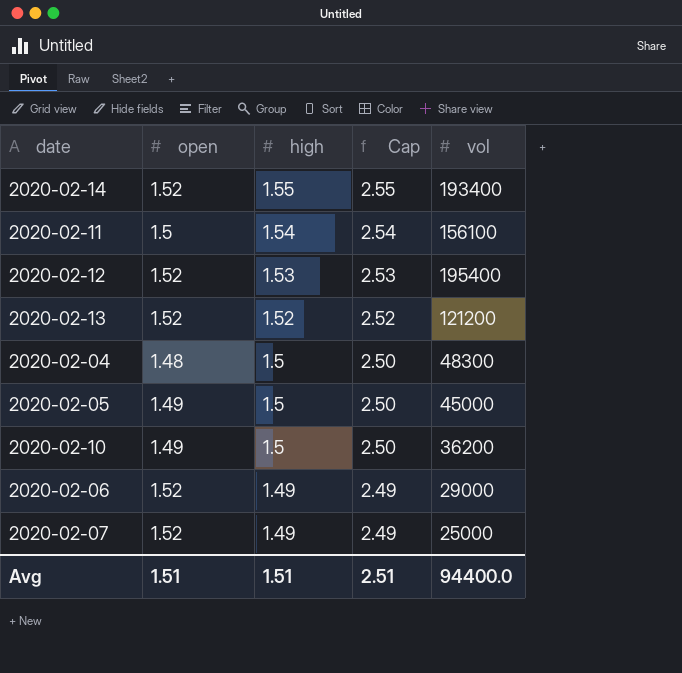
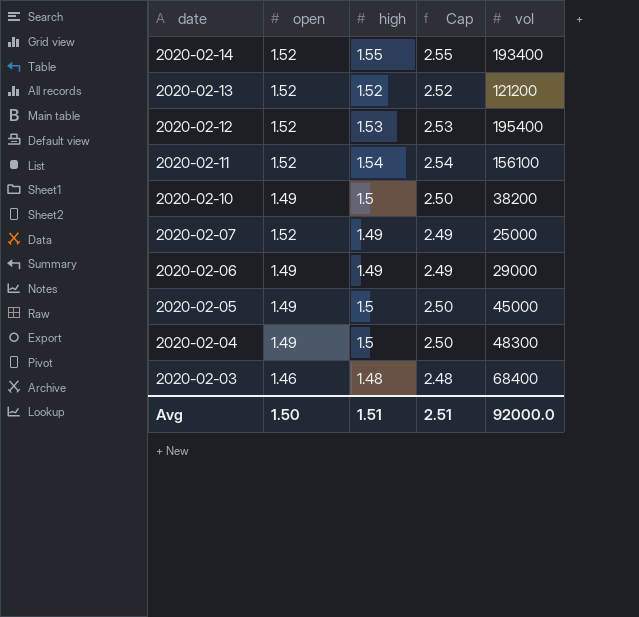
row order: high descending -> date descending
2020-02-11 | open: 1.5 -> 1.52
2020-02-10 | vol: 36200 -> 38200
2020-02-06 | open: 1.52 -> 1.49
2020-02-04 | open: 1.48 -> 1.49
row 2020-02-03: none -> 1.46 | 1.48 | 2.48 | 68400
Avg | open: 1.51 -> 1.50
Avg | vol: 94400.0 -> 92000.0

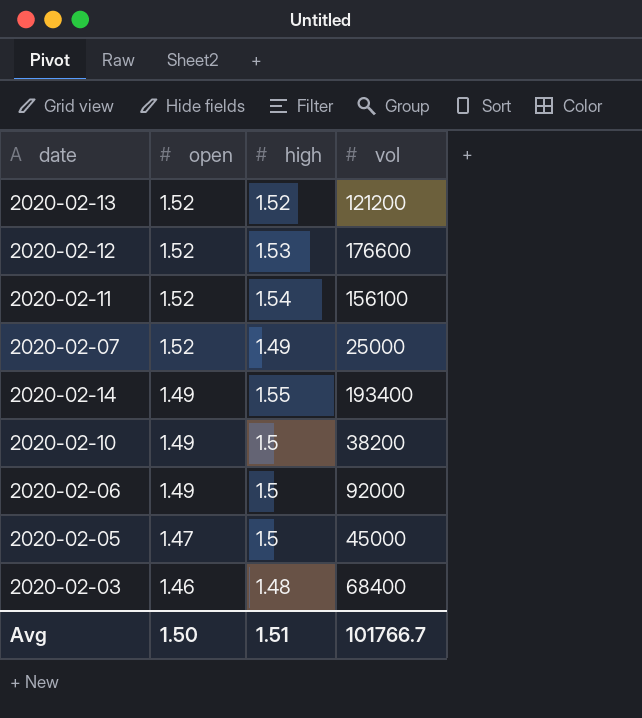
row order: date descending -> open descending
column Cap | formula: [high] + 1 -> none
row 2020-02-04: 1.49 | 1.5 | 2.50 | 48300 -> none
2020-02-12 | vol: 195400 -> 176600
2020-02-14 | open: 1.52 -> 1.49
2020-02-06 | high: 1.49 -> 1.5
2020-02-06 | vol: 29000 -> 92000
2020-02-05 | open: 1.49 -> 1.47
Avg | vol: 92000.0 -> 101766.7

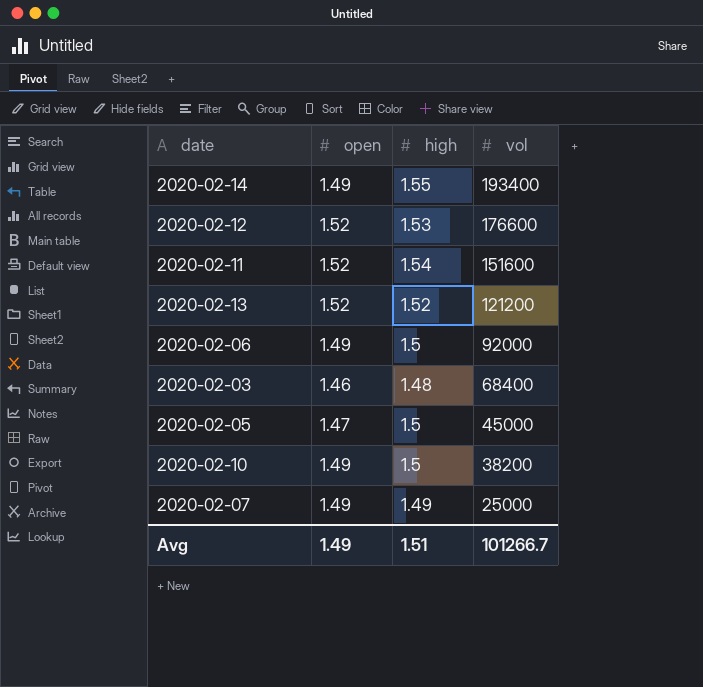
row order: open descending -> vol descending
2020-02-11 | vol: 156100 -> 151600
2020-02-07 | open: 1.52 -> 1.49
Avg | open: 1.50 -> 1.49
Avg | vol: 101766.7 -> 101266.7

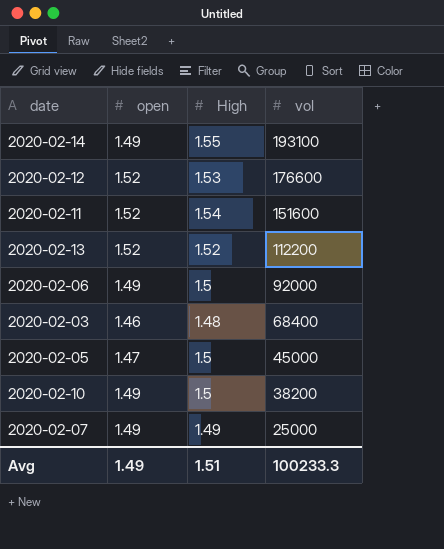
column name: high -> High
2020-02-14 | vol: 193400 -> 193100
2020-02-13 | vol: 121200 -> 112200
Avg | vol: 101266.7 -> 100233.3

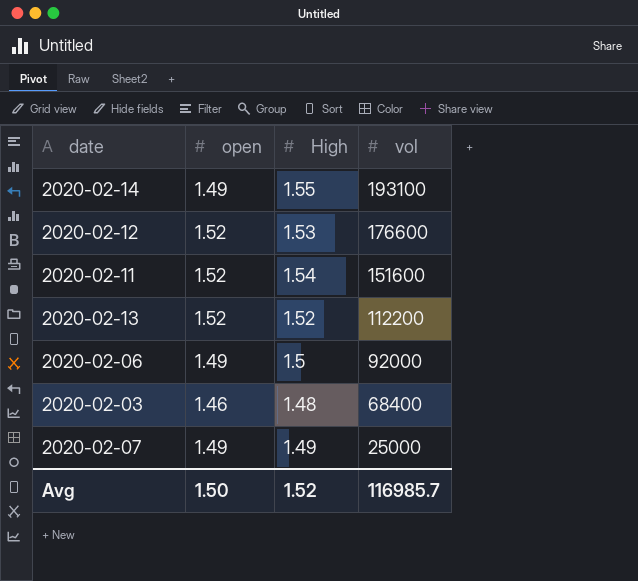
row 2020-02-05: 1.47 | 1.5 | 45000 -> none
row 2020-02-10: 1.49 | 1.5 | 38200 -> none
Avg | open: 1.49 -> 1.50
Avg | High: 1.51 -> 1.52
Avg | vol: 100233.3 -> 116985.7

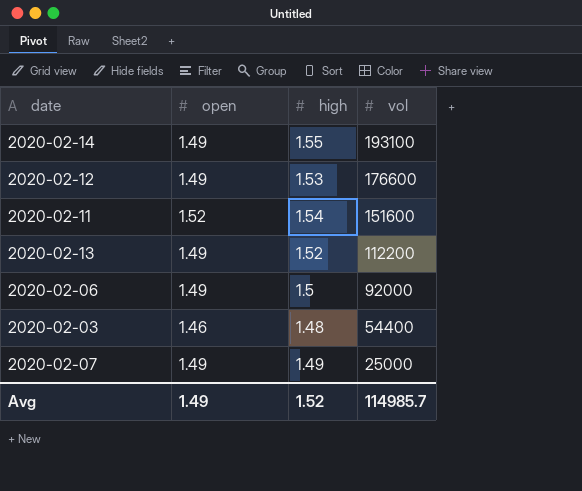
column name: High -> high
2020-02-12 | open: 1.52 -> 1.49
2020-02-13 | open: 1.52 -> 1.49
2020-02-03 | vol: 68400 -> 54400
Avg | open: 1.50 -> 1.49
Avg | vol: 116985.7 -> 114985.7

